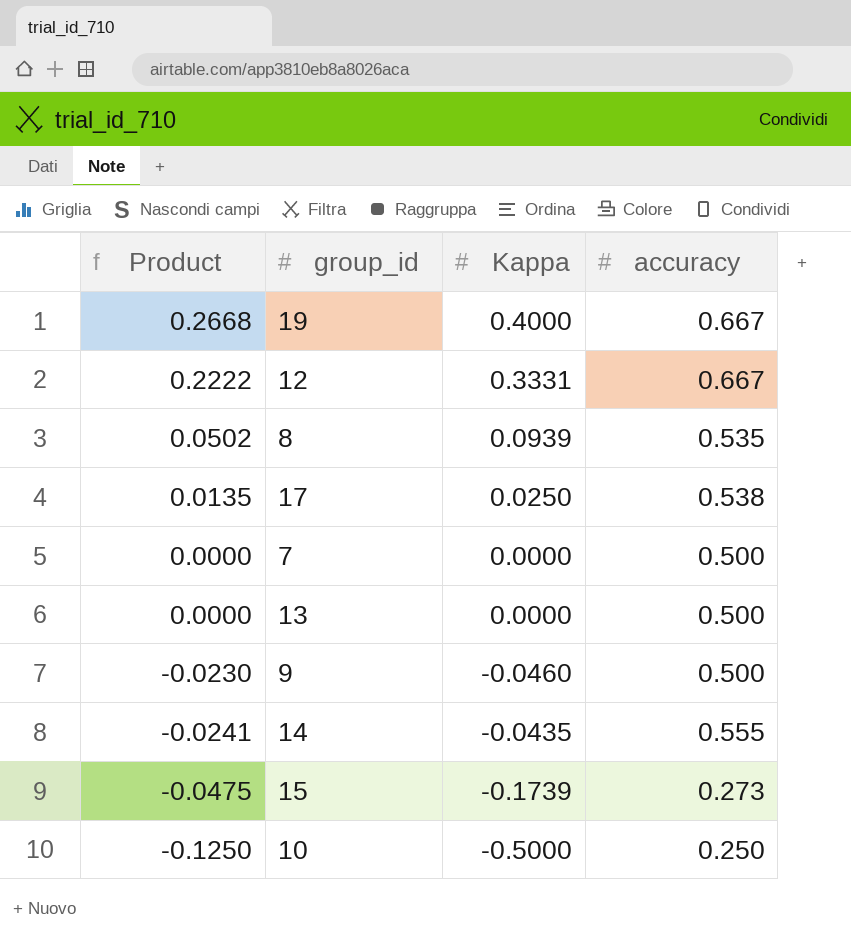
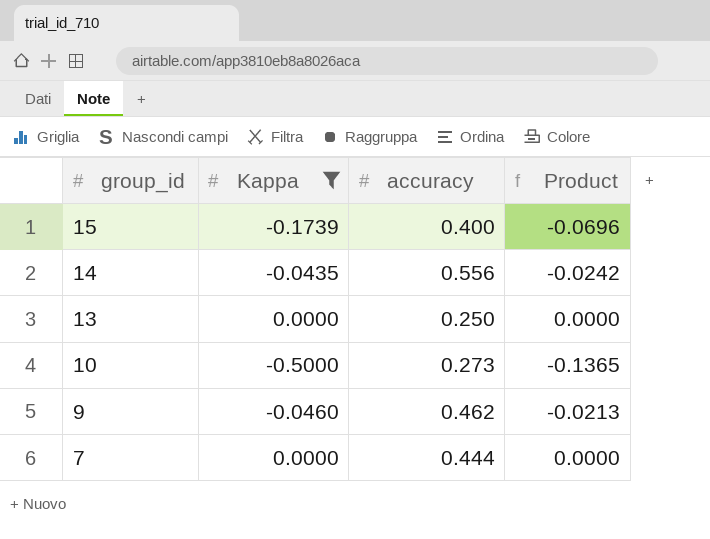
filter: none -> Kappa <= 0.0000
row order: Product descending -> group_id descending
column Product | position: 1 -> 4
15 | accuracy: 0.273 -> 0.400
15 | Product: -0.0475 -> -0.0696
14 | accuracy: 0.555 -> 0.556
14 | Product: -0.0241 -> -0.0242
13 | accuracy: 0.500 -> 0.250
10 | accuracy: 0.250 -> 0.273
10 | Product: -0.1250 -> -0.1365
9 | accuracy: 0.500 -> 0.462
9 | Product: -0.0230 -> -0.0213
7 | accuracy: 0.500 -> 0.444

